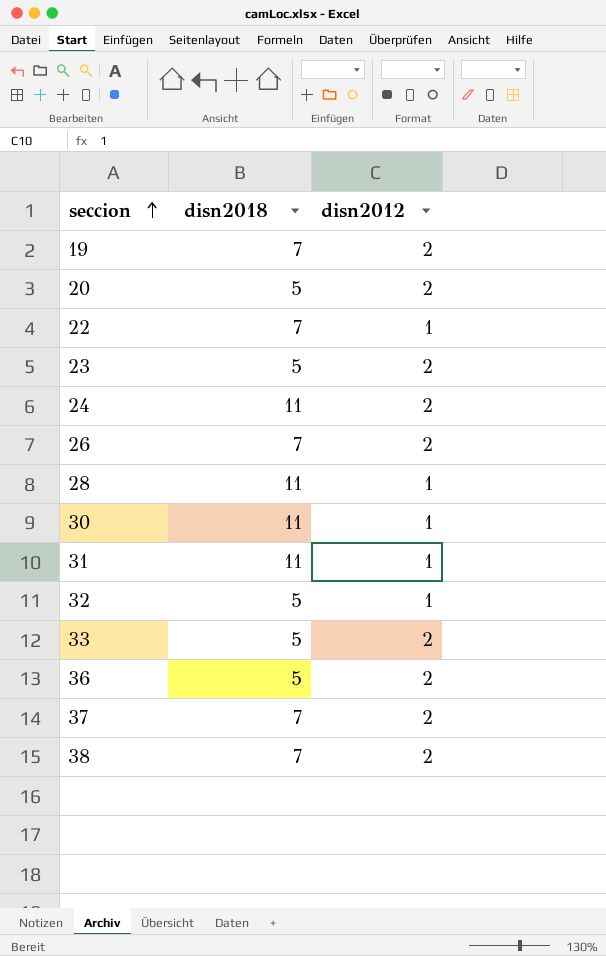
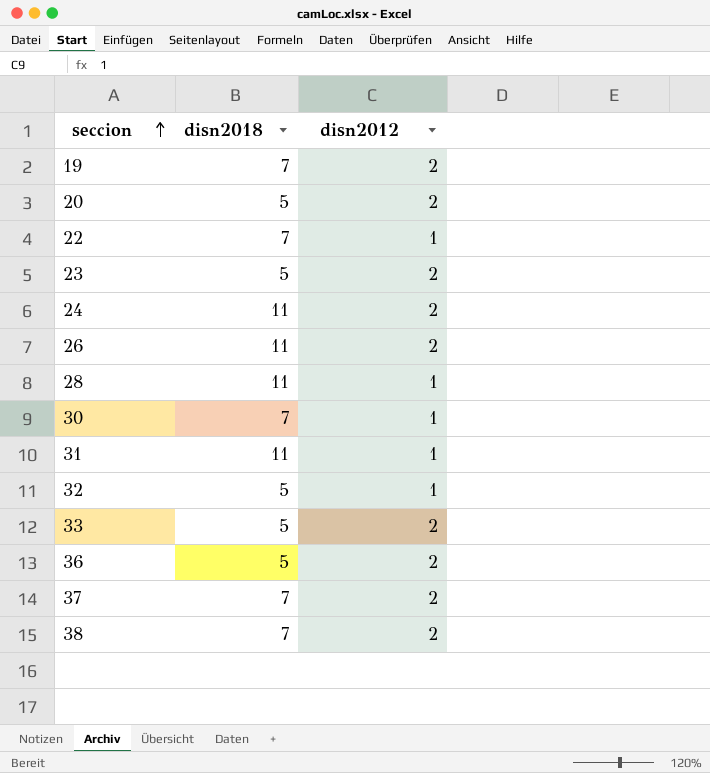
26 | disn2018: 7 -> 11
30 | disn2018: 11 -> 7

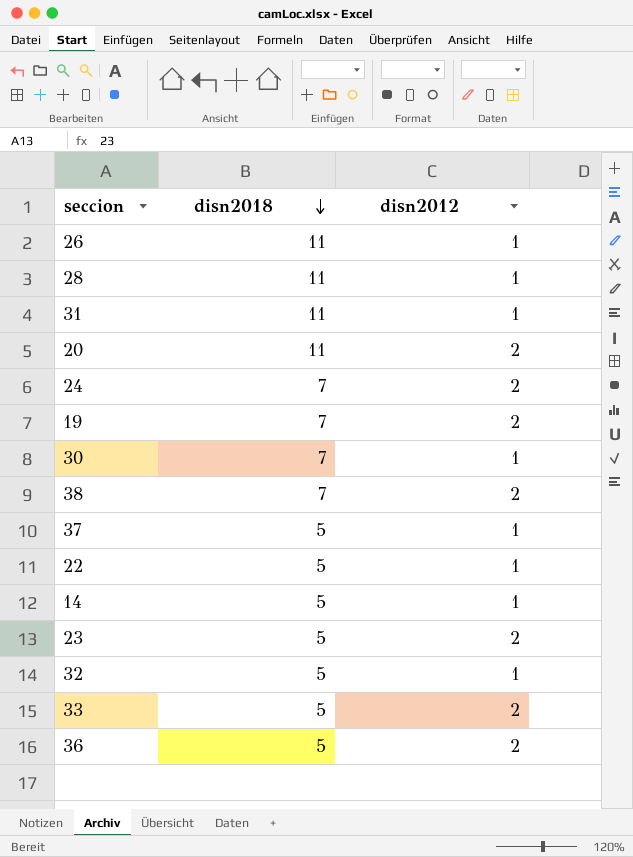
row order: seccion ascending -> disn2018 descending
26 | disn2012: 2 -> 1
20 | disn2018: 5 -> 11
24 | disn2018: 11 -> 7
37 | disn2018: 7 -> 5
37 | disn2012: 2 -> 1
22 | disn2018: 7 -> 5
row 14: none -> 5 | 1

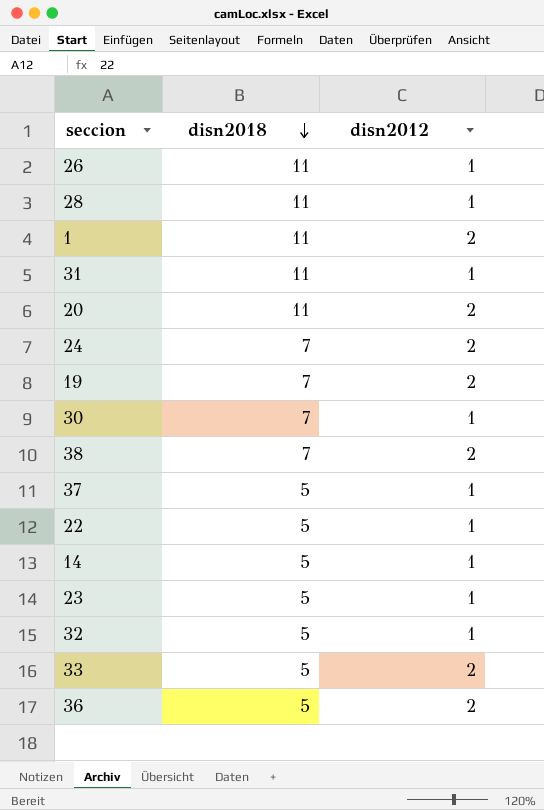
row 1: none -> 11 | 2
23 | disn2012: 2 -> 1

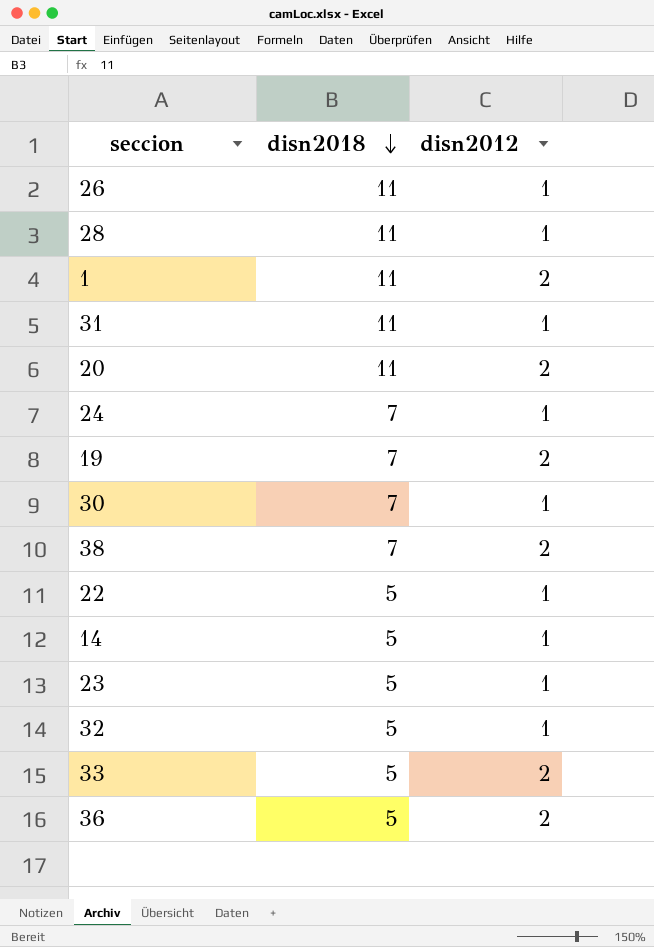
row 37: 5 | 1 -> none
24 | disn2012: 2 -> 1

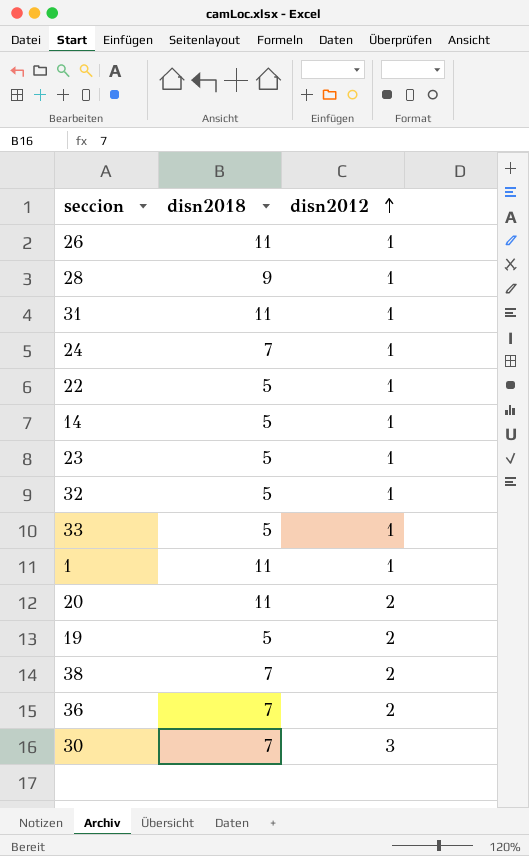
row order: disn2018 descending -> disn2012 ascending
28 | disn2018: 11 -> 9
33 | disn2012: 2 -> 1
1 | disn2012: 2 -> 1
19 | disn2018: 7 -> 5
36 | disn2018: 5 -> 7
30 | disn2012: 1 -> 3

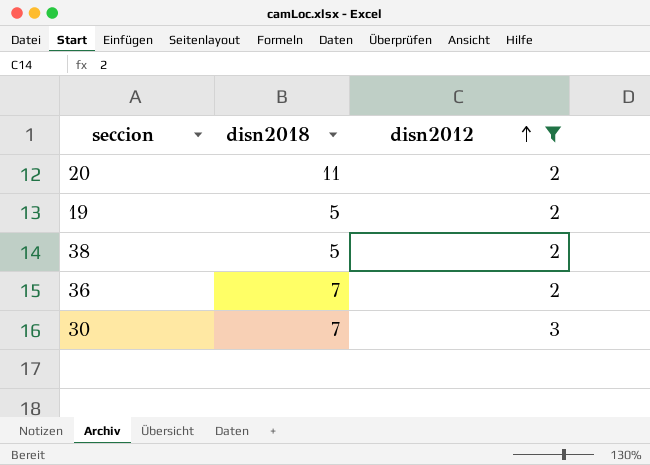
filter: none -> disn2012 != 1
38 | disn2018: 7 -> 5

